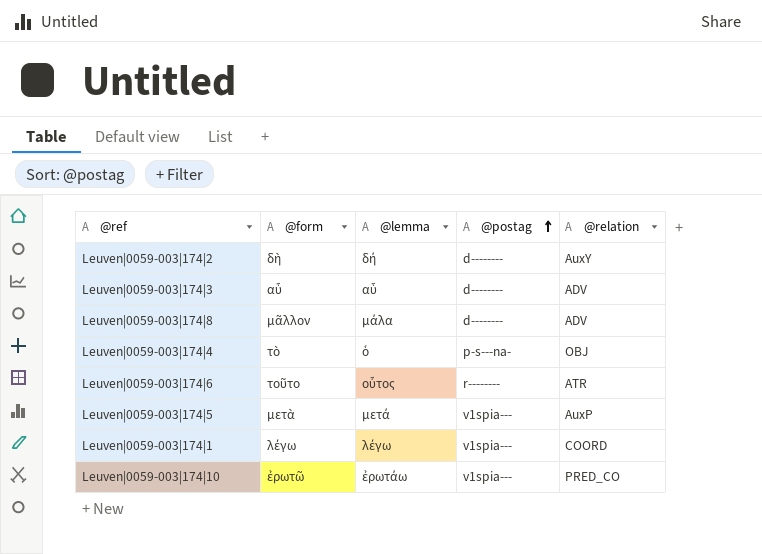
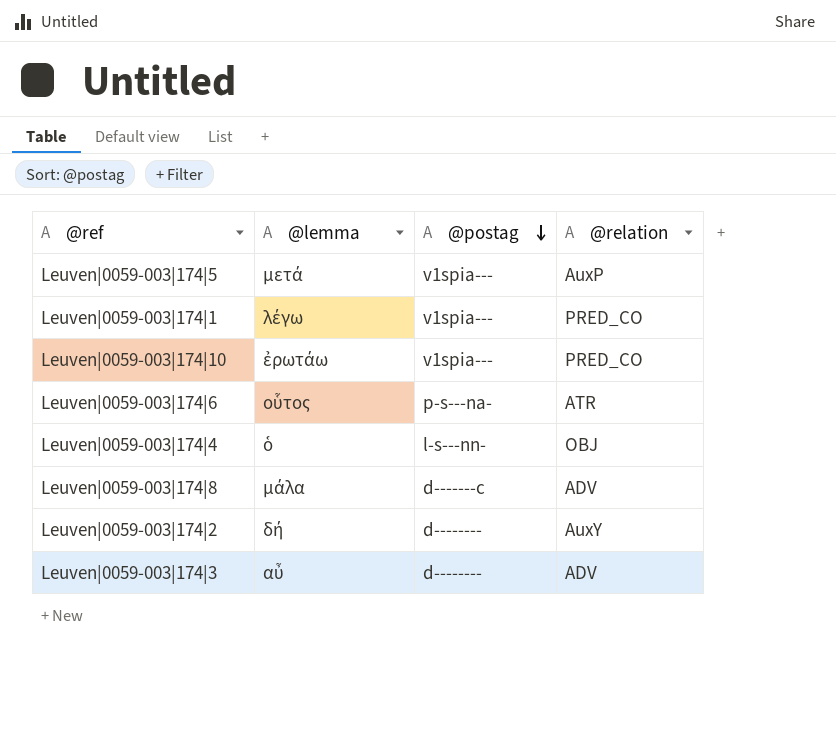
row order: @postag ascending -> @postag descending
column @form | position: 2 -> none
Leuven|0059-003|174|1 | @relation: COORD -> PRED_CO
Leuven|0059-003|174|6 | @postag: r-------- -> p-s---na-
Leuven|0059-003|174|4 | @postag: p-s---na- -> l-s---nn-
Leuven|0059-003|174|8 | @postag: d-------- -> d-------c

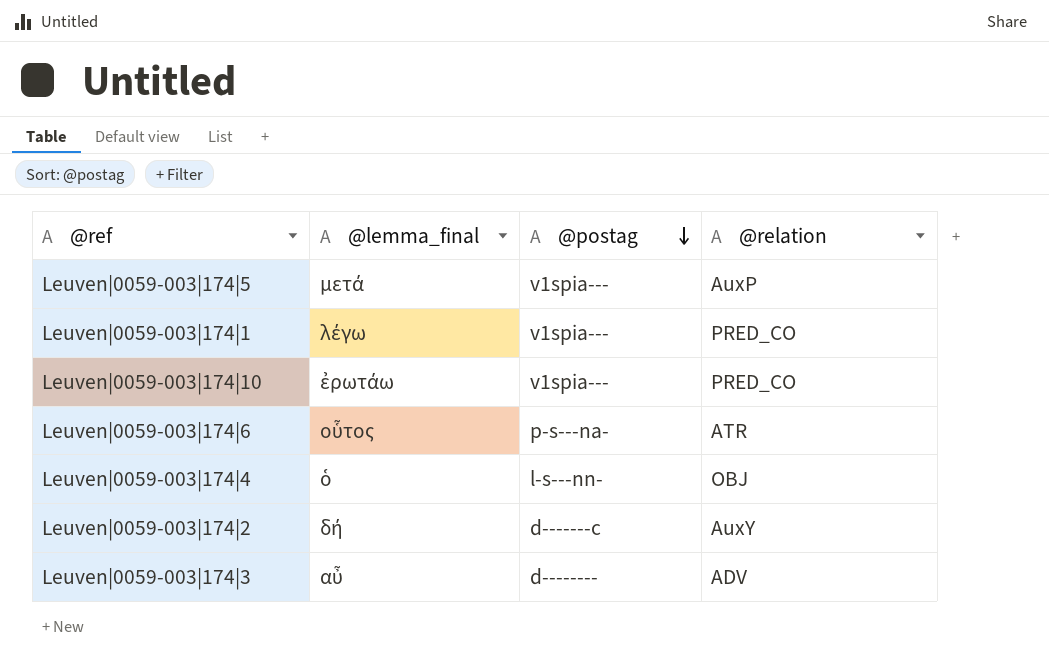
column name: @lemma -> @lemma_final
row Leuven|0059-003|174|8: μάλα | d-------c | ADV -> none
Leuven|0059-003|174|2 | @postag: d-------- -> d-------c

